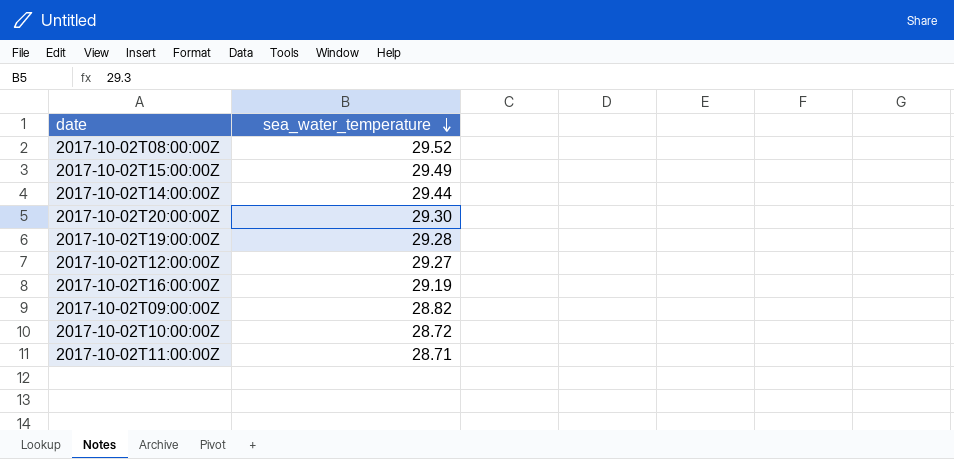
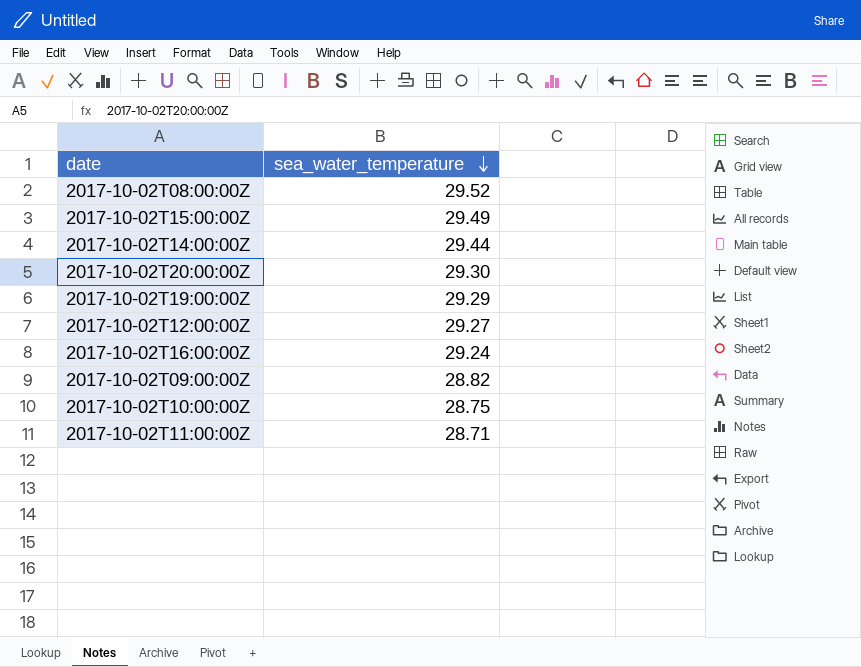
2017-10-02T19:00:00Z | sea_water_temperature: 29.28 -> 29.29
2017-10-02T16:00:00Z | sea_water_temperature: 29.19 -> 29.24
2017-10-02T10:00:00Z | sea_water_temperature: 28.72 -> 28.75

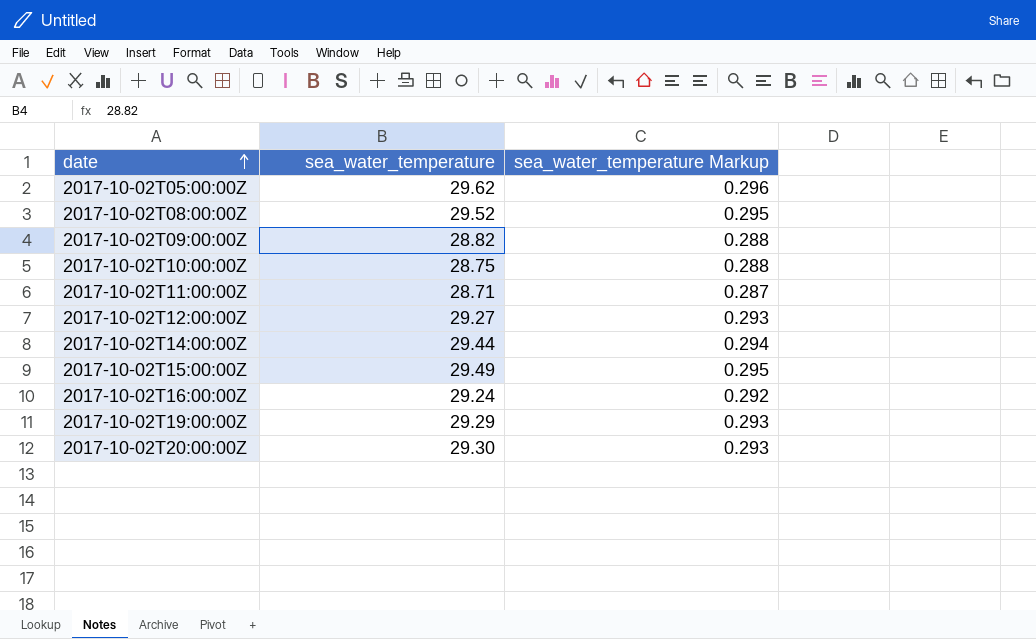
row order: sea_water_temperature descending -> date ascending
column sea_water_temperature Markup | formula: none -> [sea_water_temperature] * 0.01
row 2017-10-02T05:00:00Z: none -> 29.62 | 0.296

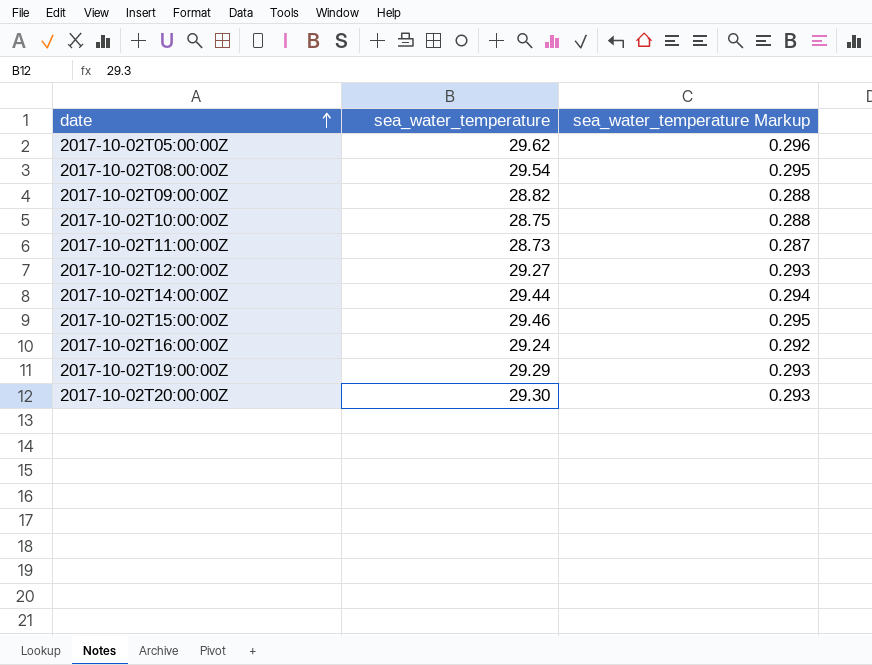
2017-10-02T08:00:00Z | sea_water_temperature: 29.52 -> 29.54
2017-10-02T11:00:00Z | sea_water_temperature: 28.71 -> 28.73
2017-10-02T15:00:00Z | sea_water_temperature: 29.49 -> 29.46

